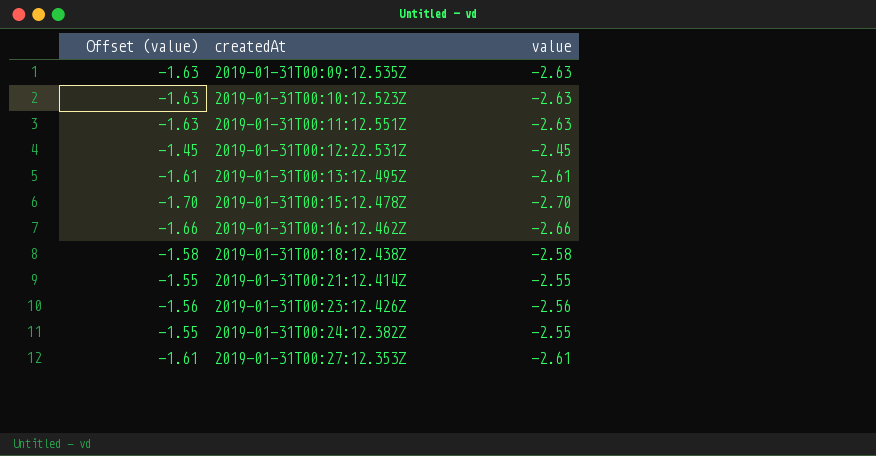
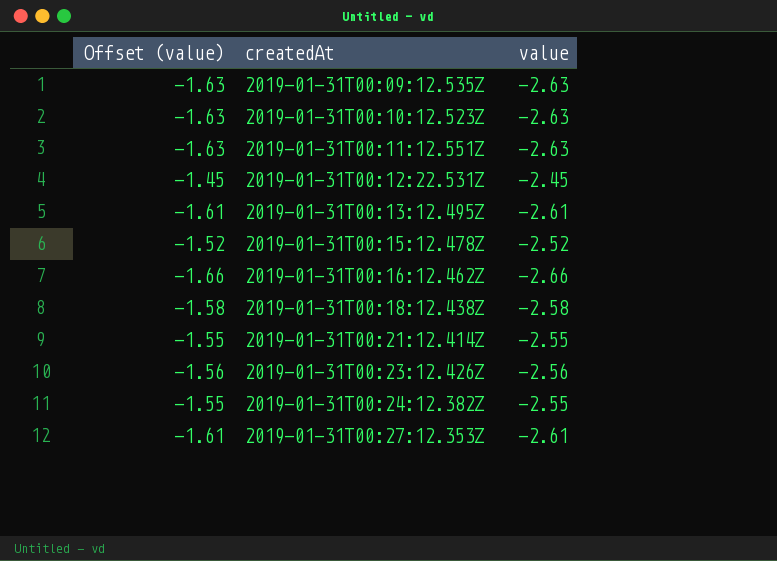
2019-01-31T00:15:12.478Z | Offset (value): -1.70 -> -1.52
2019-01-31T00:15:12.478Z | value: -2.70 -> -2.52

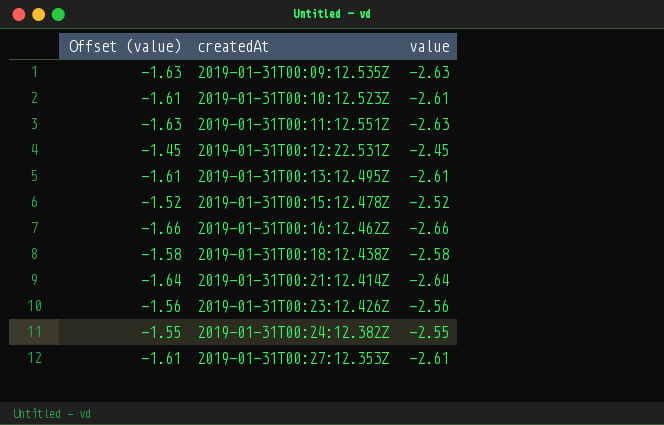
2019-01-31T00:10:12.523Z | Offset (value): -1.63 -> -1.61
2019-01-31T00:10:12.523Z | value: -2.63 -> -2.61
2019-01-31T00:21:12.414Z | Offset (value): -1.55 -> -1.64
2019-01-31T00:21:12.414Z | value: -2.55 -> -2.64

